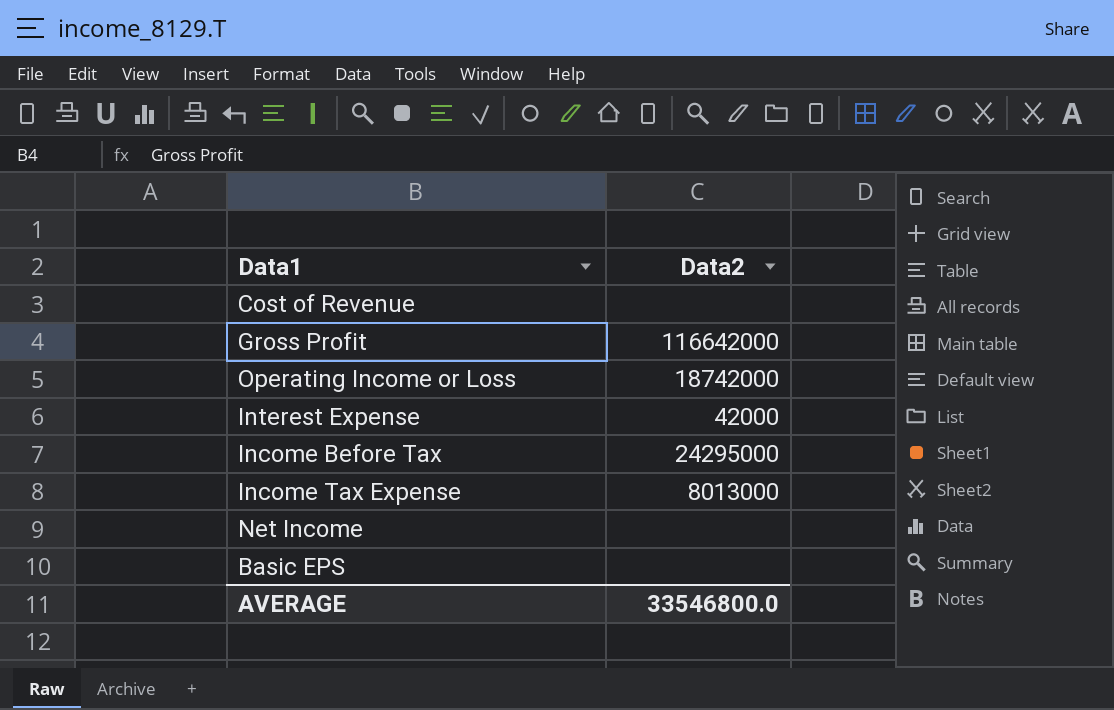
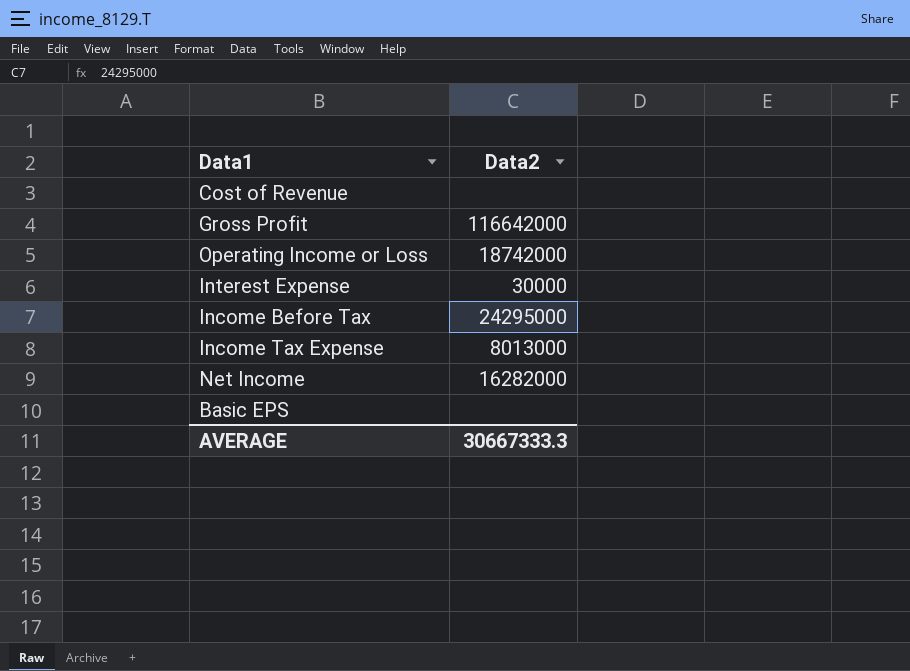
Interest Expense | Data2: 42000 -> 30000
Net Income | Data2: none -> 16282000
AVERAGE | Data2: 33546800.0 -> 30667333.3

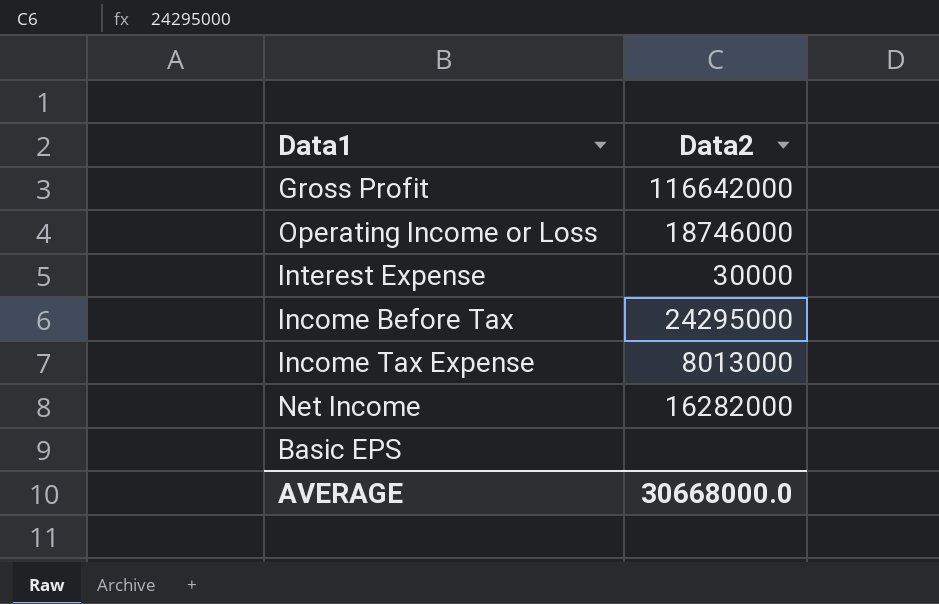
row Cost of Revenue: none -> none
Operating Income or Loss | Data2: 18742000 -> 18746000
AVERAGE | Data2: 30667333.3 -> 30668000.0

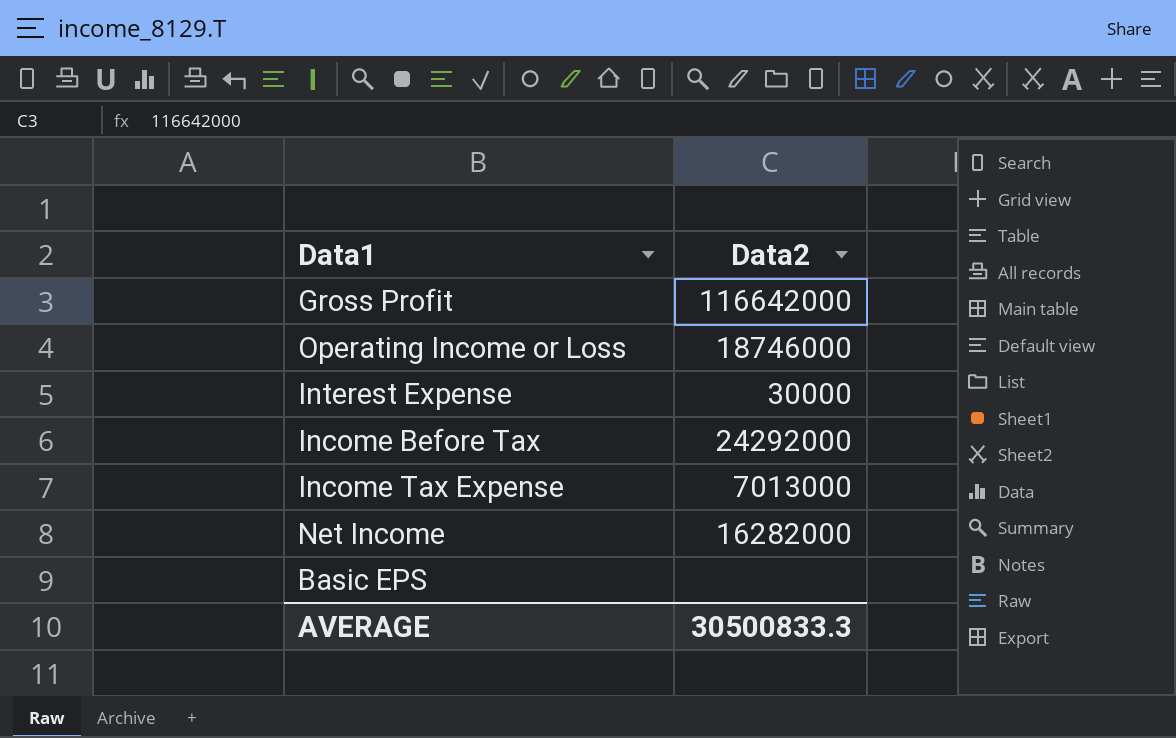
Income Before Tax | Data2: 24295000 -> 24292000
Income Tax Expense | Data2: 8013000 -> 7013000
AVERAGE | Data2: 30668000.0 -> 30500833.3

